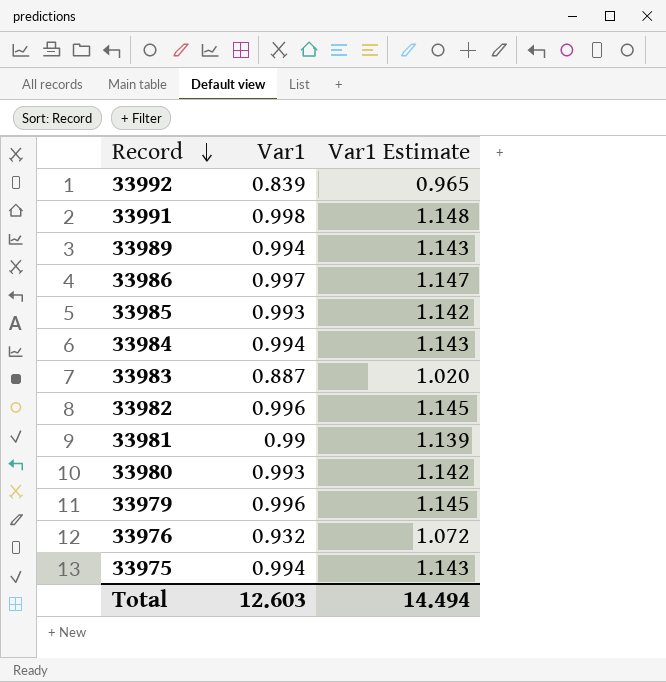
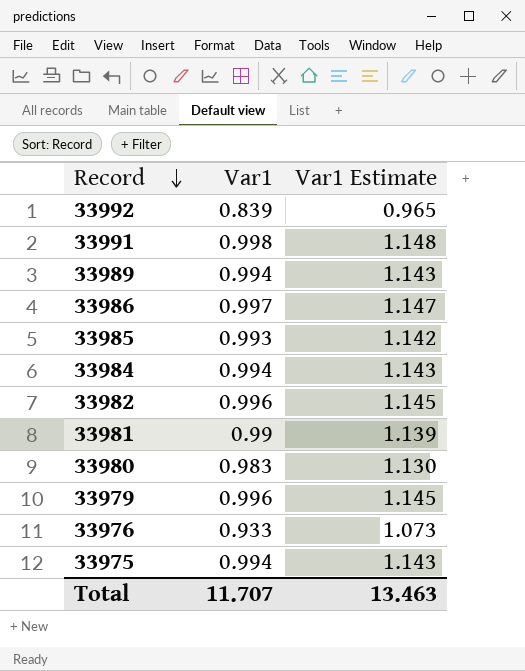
row 33983: 0.887 | 1.020 -> none
33980 | Var1: 0.993 -> 0.983
33980 | Var1 Estimate: 1.142 -> 1.130
33976 | Var1: 0.932 -> 0.933
33976 | Var1 Estimate: 1.072 -> 1.073
Total | Var1: 12.603 -> 11.707
Total | Var1 Estimate: 14.494 -> 13.463

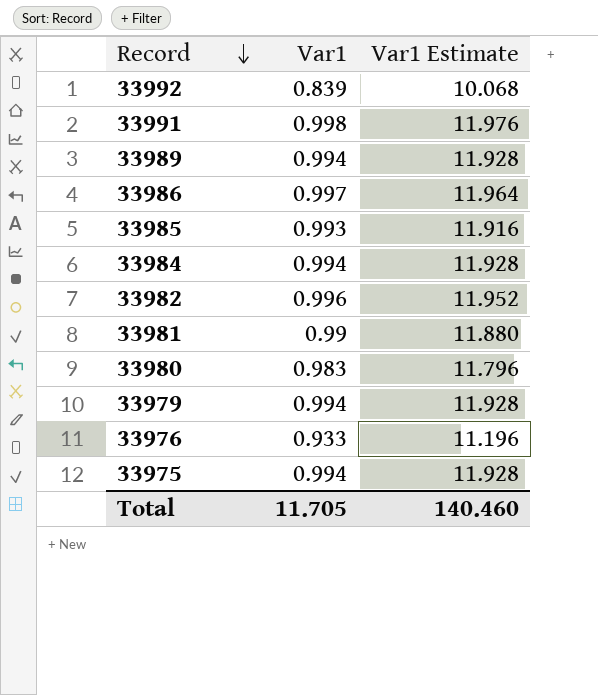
column Var1 Estimate | formula: [Var1] * 1.15 -> [Var1] * 12
33979 | Var1: 0.996 -> 0.994
Total | Var1: 11.707 -> 11.705
Total | Var1 Estimate: 13.463 -> 140.460

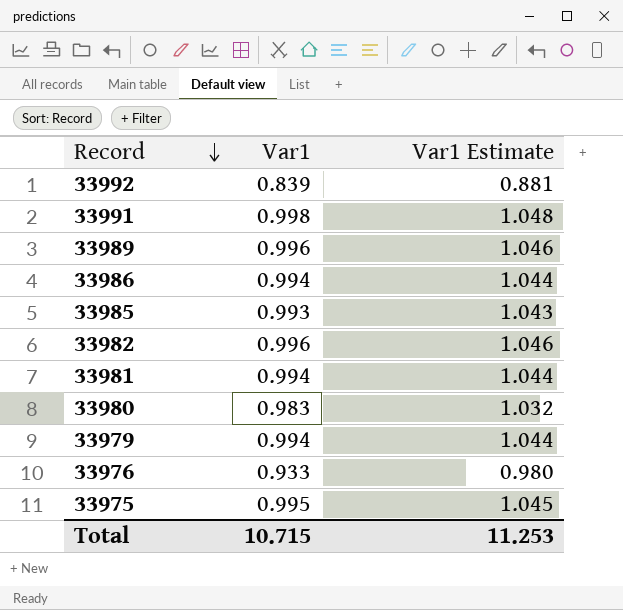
column Var1 Estimate | formula: [Var1] * 12 -> [Var1] * 1.05
row 33984: 0.994 | 11.928 -> none
33989 | Var1: 0.994 -> 0.996
33986 | Var1: 0.997 -> 0.994
33981 | Var1: 0.99 -> 0.994
33975 | Var1: 0.994 -> 0.995
Total | Var1: 11.705 -> 10.715
Total | Var1 Estimate: 140.460 -> 11.253

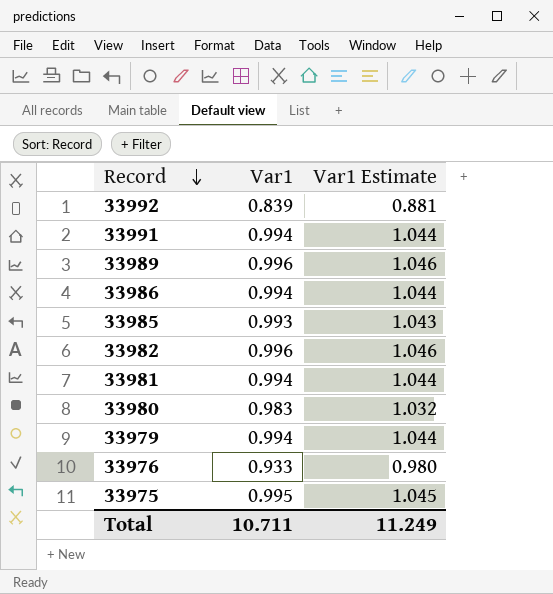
33991 | Var1: 0.998 -> 0.994
33991 | Var1 Estimate: 1.048 -> 1.044
Total | Var1: 10.715 -> 10.711
Total | Var1 Estimate: 11.253 -> 11.249

